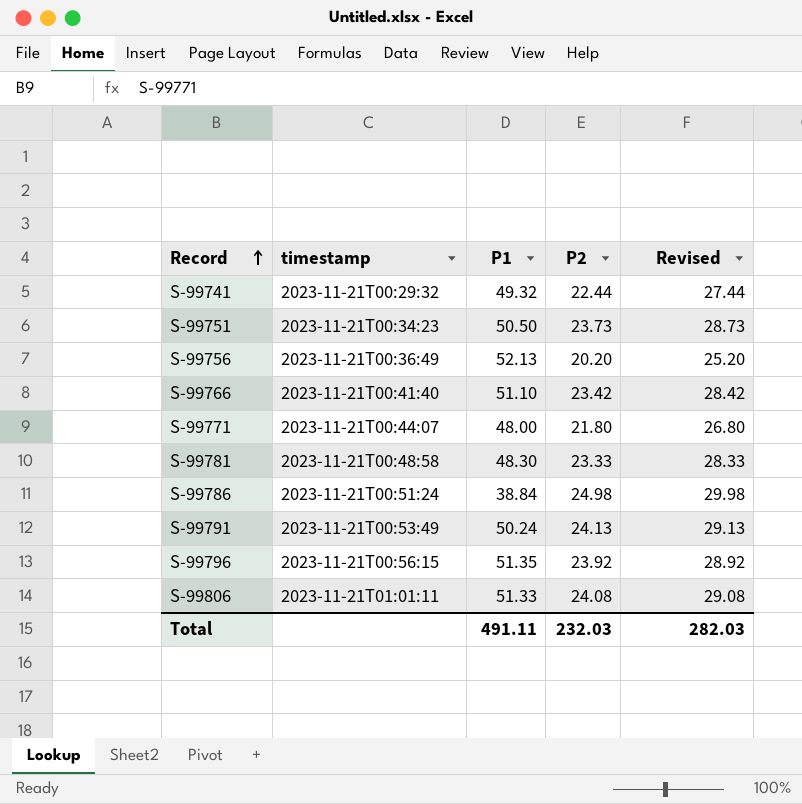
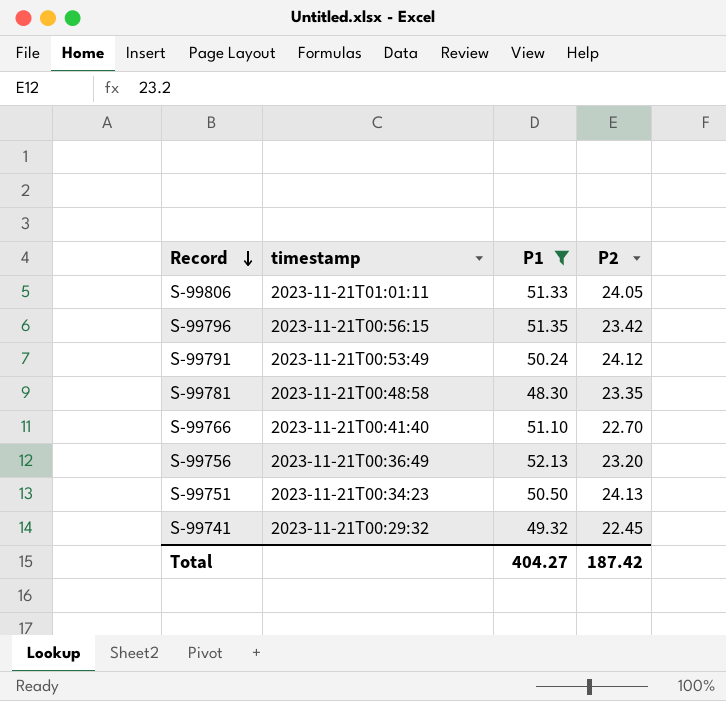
filter: none -> P1 >= 48.30
row order: Record ascending -> Record descending
column Revised | formula: [P2] + 5 -> none
S-99806 | P2: 24.08 -> 24.05
S-99796 | P2: 23.92 -> 23.42
S-99791 | P2: 24.13 -> 24.12
S-99781 | P2: 23.33 -> 23.35
S-99766 | P2: 23.42 -> 22.70
S-99756 | P2: 20.20 -> 23.20
S-99751 | P2: 23.73 -> 24.13
S-99741 | P2: 22.44 -> 22.45
Total | P1: 491.11 -> 404.27
Total | P2: 232.03 -> 187.42

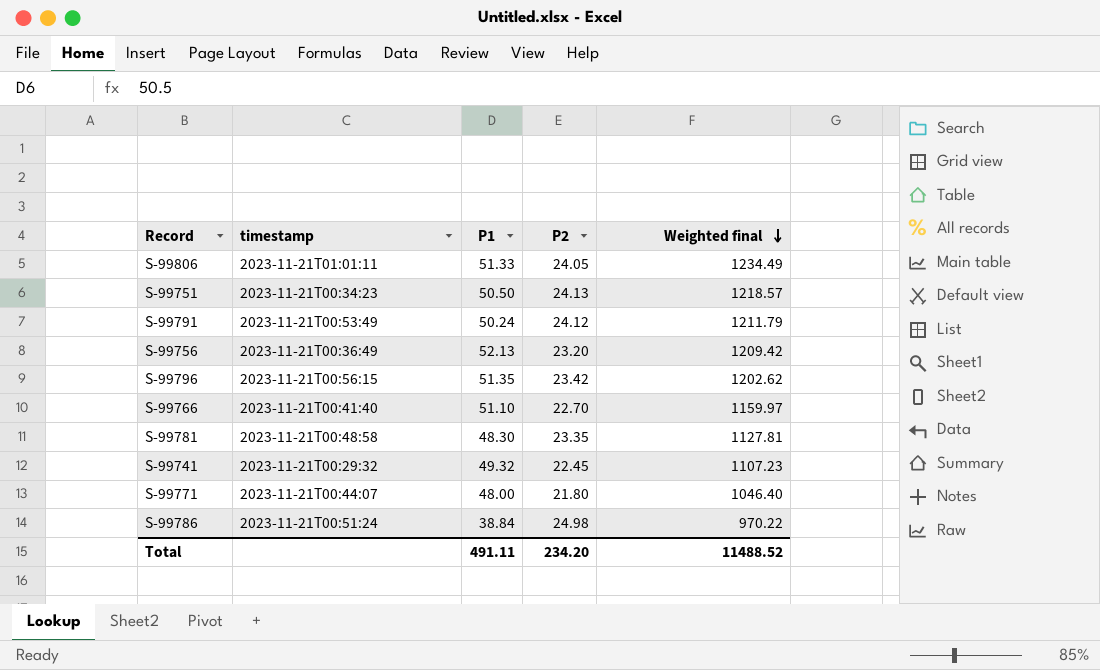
filter: P1 >= 48.30 -> none
row order: Record descending -> Weighted final descending
column Weighted final | formula: none -> [P1] * [P2]
Total | P1: 404.27 -> 491.11
Total | P2: 187.42 -> 234.20

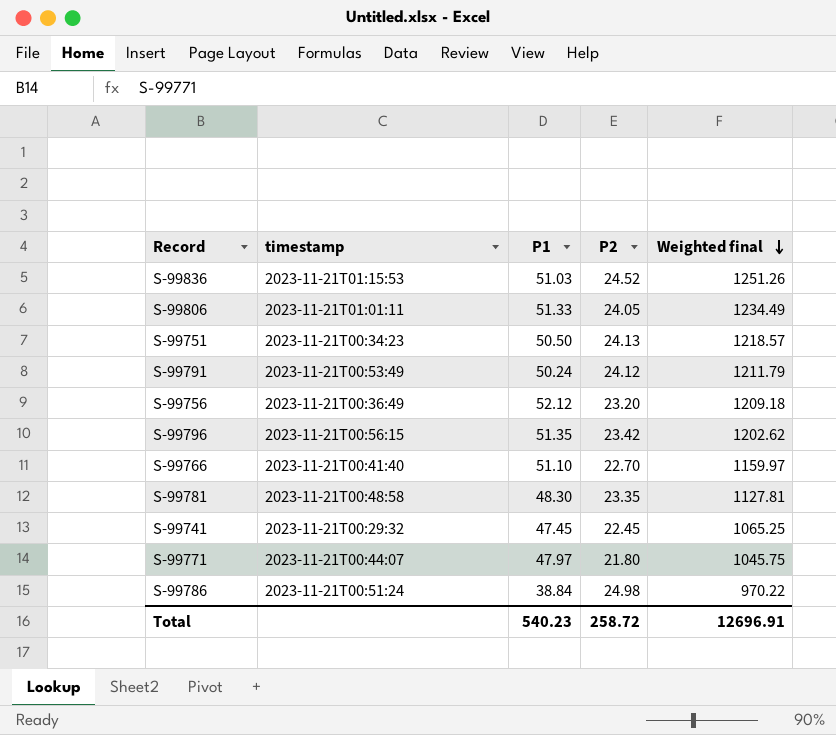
row S-99836: none -> 2023-11-21T01:15:53 | 51.03 | 24.52 | 1251.26
S-99756 | P1: 52.13 -> 52.12
S-99756 | Weighted final: 1209.42 -> 1209.18
S-99741 | P1: 49.32 -> 47.45
S-99741 | Weighted final: 1107.23 -> 1065.25
S-99771 | P1: 48.00 -> 47.97
S-99771 | Weighted final: 1046.40 -> 1045.75
Total | P1: 491.11 -> 540.23
Total | P2: 234.20 -> 258.72
Total | Weighted final: 11488.52 -> 12696.91

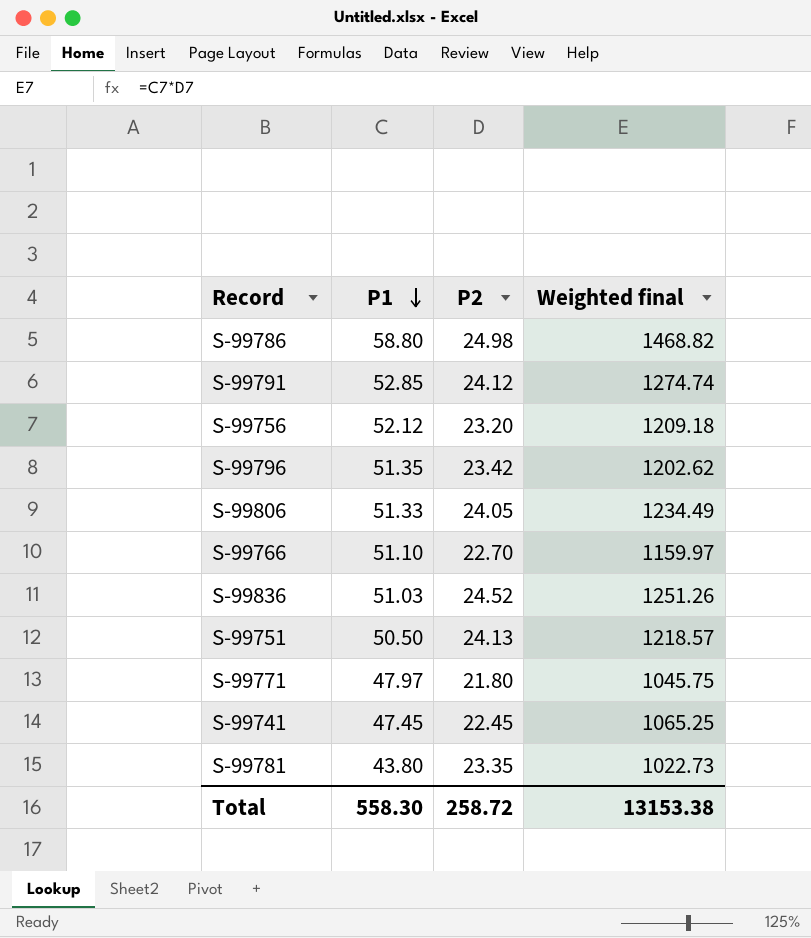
row order: Weighted final descending -> P1 descending
column timestamp | position: 2 -> none
S-99786 | P1: 38.84 -> 58.80
S-99786 | Weighted final: 970.22 -> 1468.82
S-99791 | P1: 50.24 -> 52.85
S-99791 | Weighted final: 1211.79 -> 1274.74
S-99781 | P1: 48.30 -> 43.80
S-99781 | Weighted final: 1127.81 -> 1022.73
Total | P1: 540.23 -> 558.30
Total | Weighted final: 12696.91 -> 13153.38

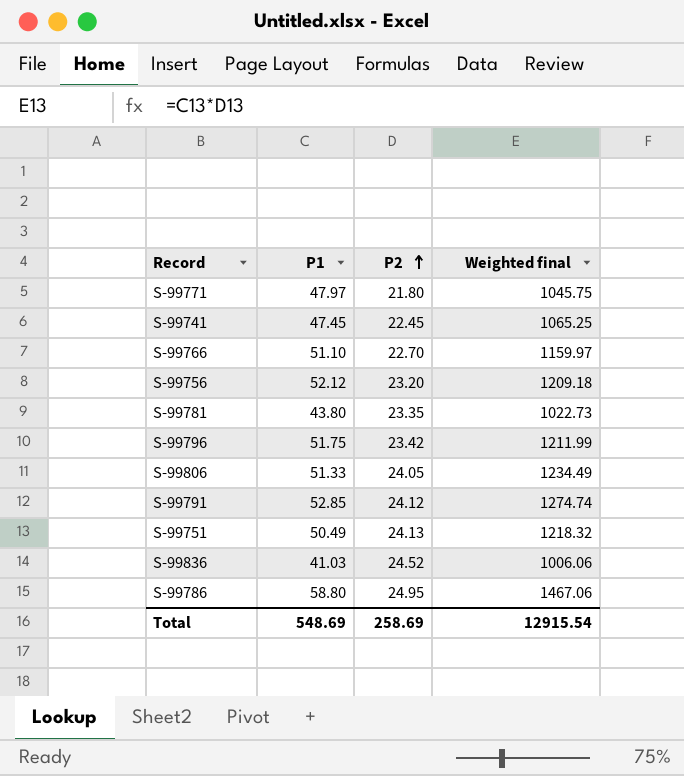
row order: P1 descending -> P2 ascending
S-99796 | P1: 51.35 -> 51.75
S-99796 | Weighted final: 1202.62 -> 1211.99
S-99751 | P1: 50.50 -> 50.49
S-99751 | Weighted final: 1218.57 -> 1218.32
S-99836 | P1: 51.03 -> 41.03
S-99836 | Weighted final: 1251.26 -> 1006.06
S-99786 | P2: 24.98 -> 24.95
S-99786 | Weighted final: 1468.82 -> 1467.06
Total | P1: 558.30 -> 548.69
Total | P2: 258.72 -> 258.69
Total | Weighted final: 13153.38 -> 12915.54

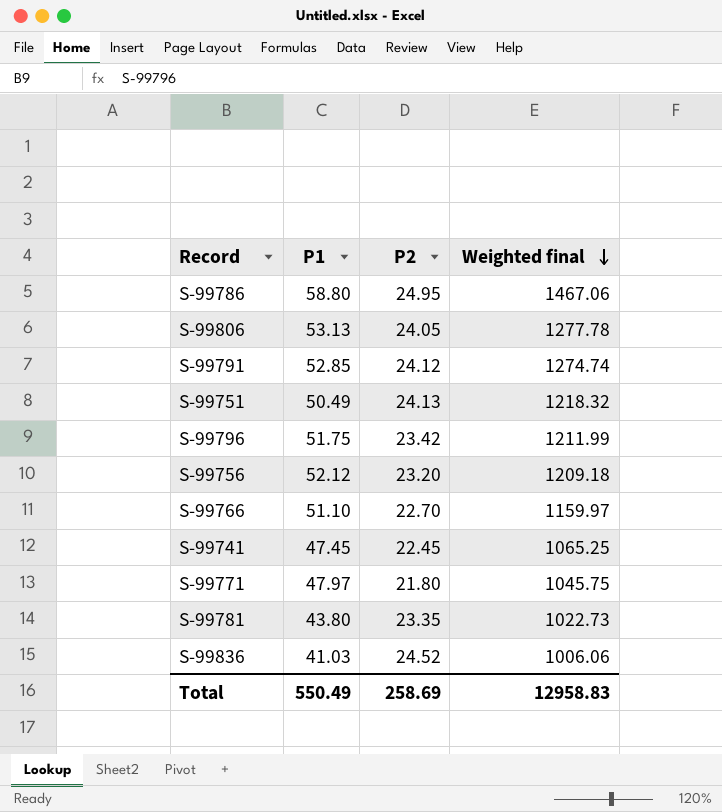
row order: P2 ascending -> Weighted final descending
S-99806 | P1: 51.33 -> 53.13
S-99806 | Weighted final: 1234.49 -> 1277.78
Total | P1: 548.69 -> 550.49
Total | Weighted final: 12915.54 -> 12958.83

